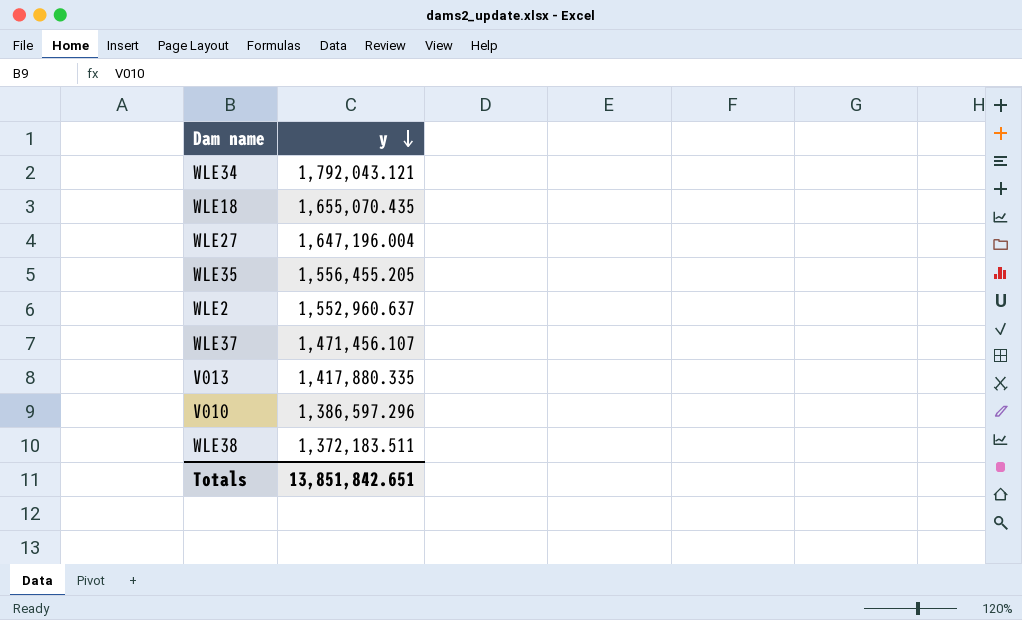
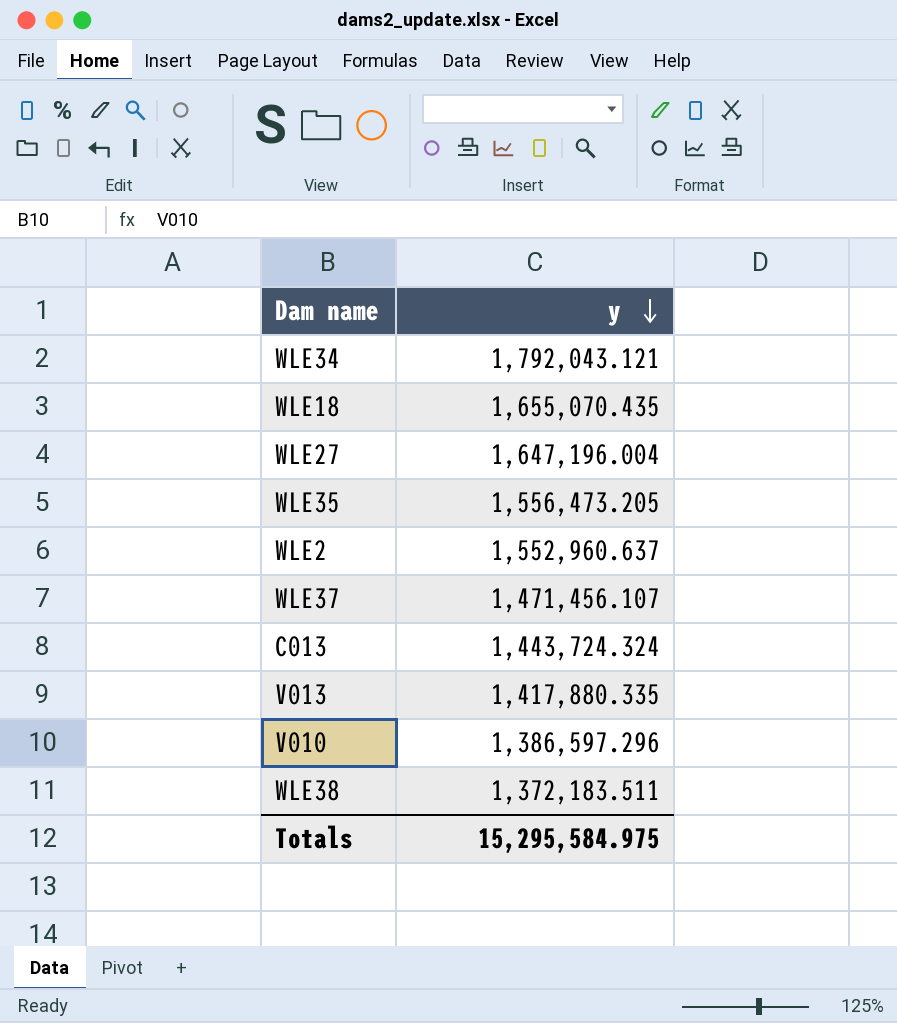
WLE35 | y: 1,556,455.205 -> 1,556,473.205
row C013: none -> 1,443,724.324
Totals | y: 13,851,842.651 -> 15,295,584.975

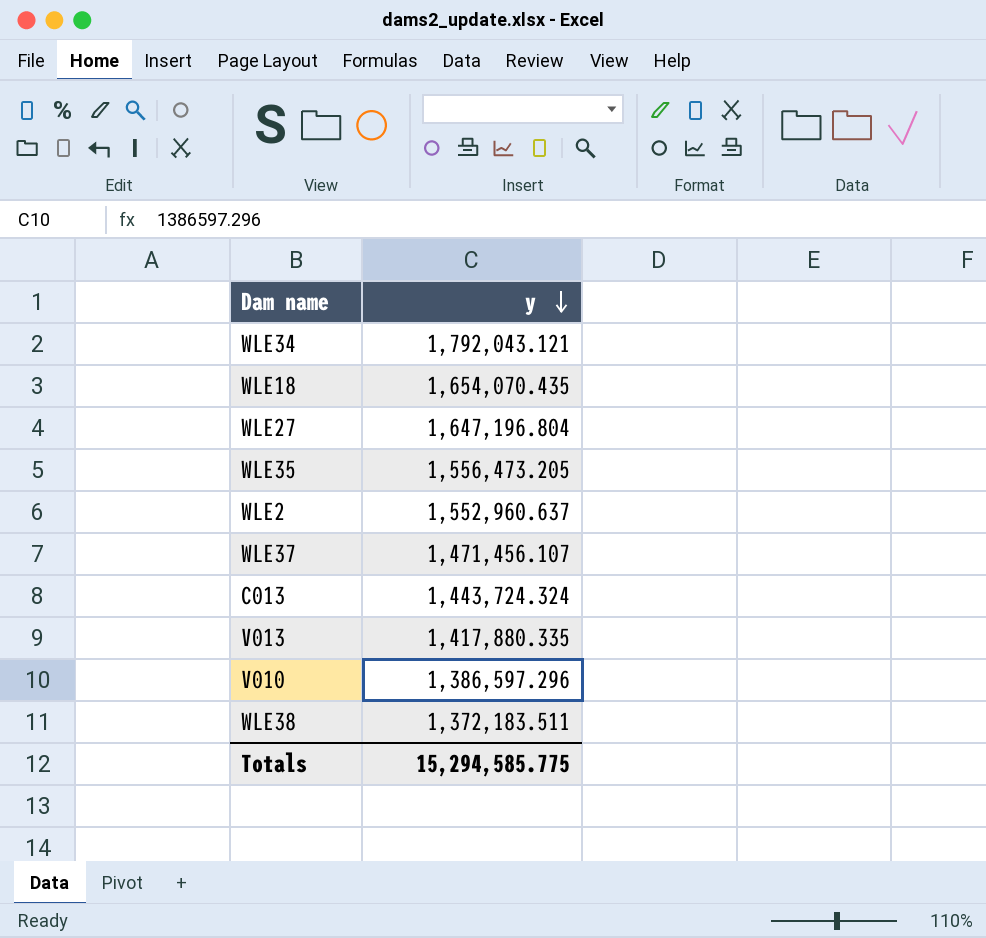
WLE18 | y: 1,655,070.435 -> 1,654,070.435
WLE27 | y: 1,647,196.004 -> 1,647,196.804
Totals | y: 15,295,584.975 -> 15,294,585.775

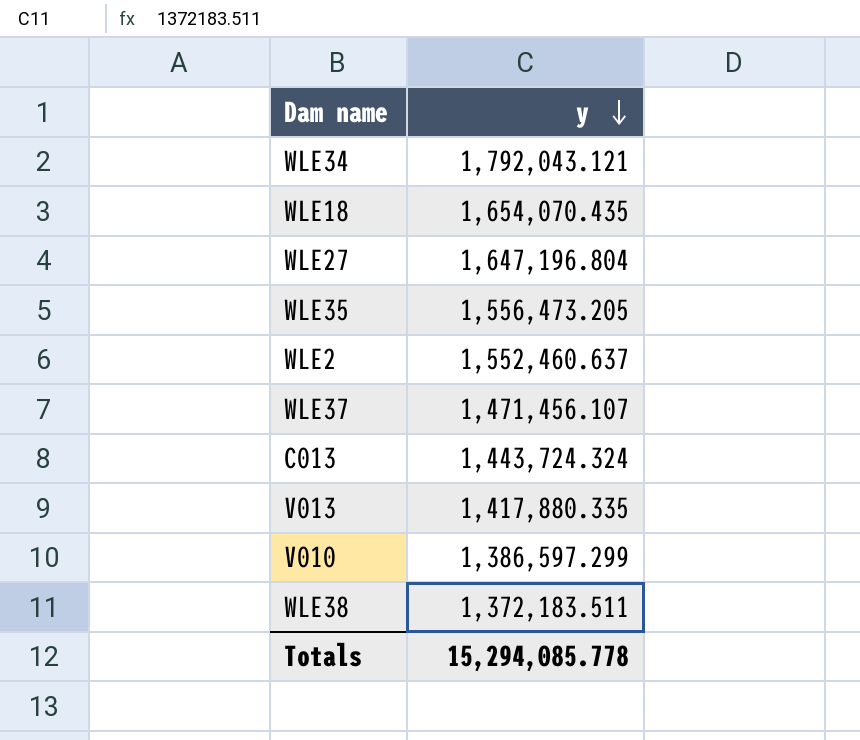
WLE2 | y: 1,552,960.637 -> 1,552,460.637
V010 | y: 1,386,597.296 -> 1,386,597.299
Totals | y: 15,294,585.775 -> 15,294,085.778

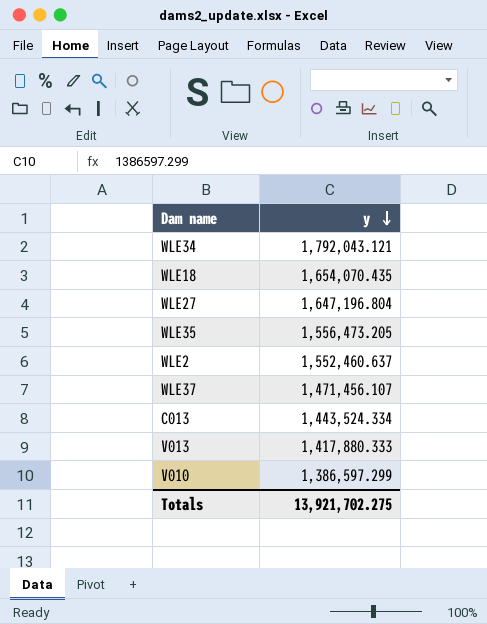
row WLE38: 1,372,183.511 -> none
C013 | y: 1,443,724.324 -> 1,443,524.334
V013 | y: 1,417,880.335 -> 1,417,880.333
Totals | y: 15,294,085.778 -> 13,921,702.275

